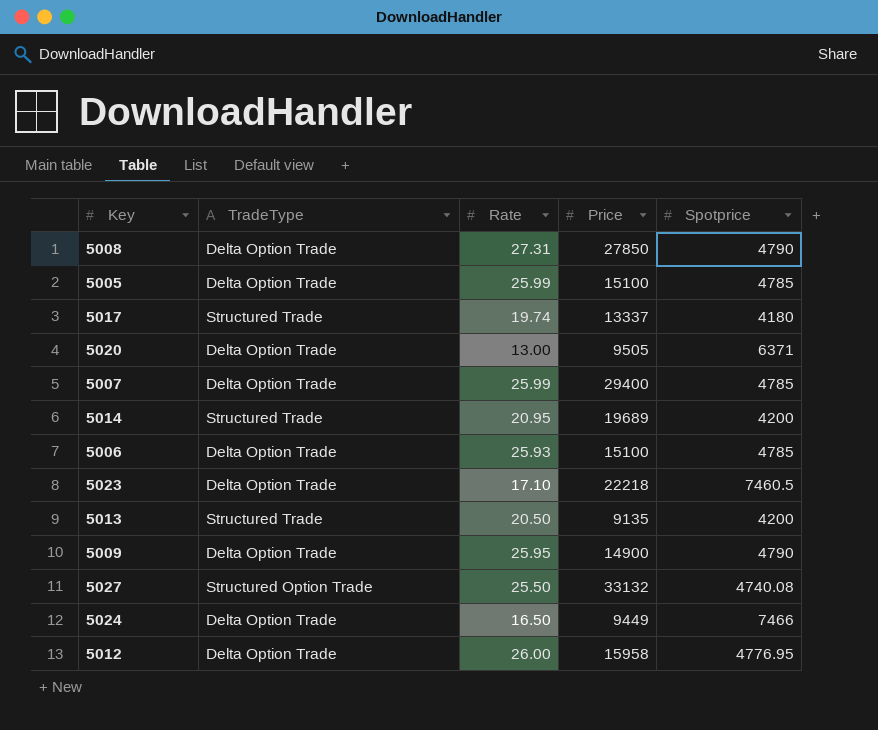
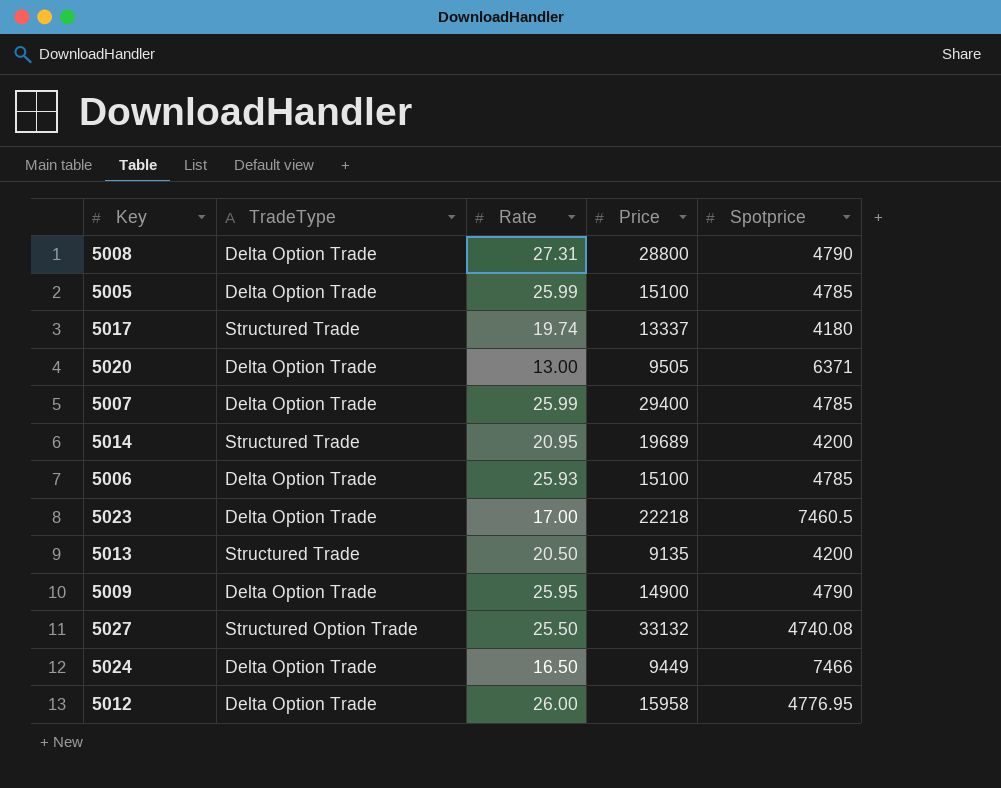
5008 | Price: 27850 -> 28800
5023 | Rate: 17.10 -> 17.00

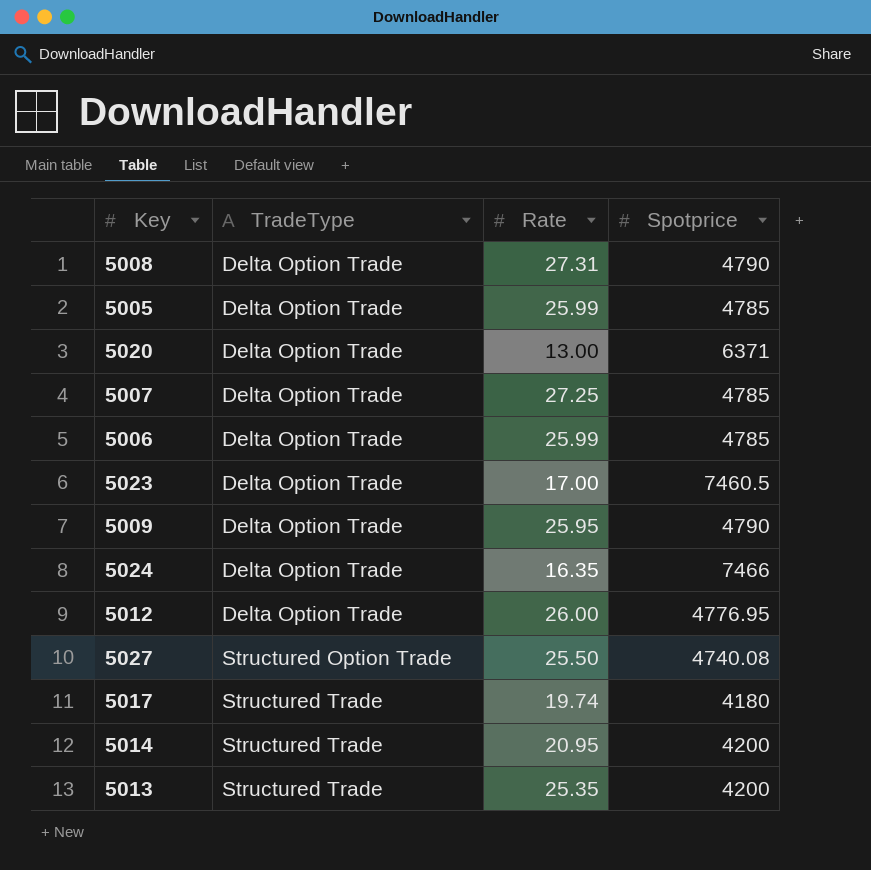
row order: none -> TradeType ascending
column Price | position: 4 -> none
5007 | Rate: 25.99 -> 27.25
5006 | Rate: 25.93 -> 25.99
5024 | Rate: 16.50 -> 16.35
5013 | Rate: 20.50 -> 25.35

